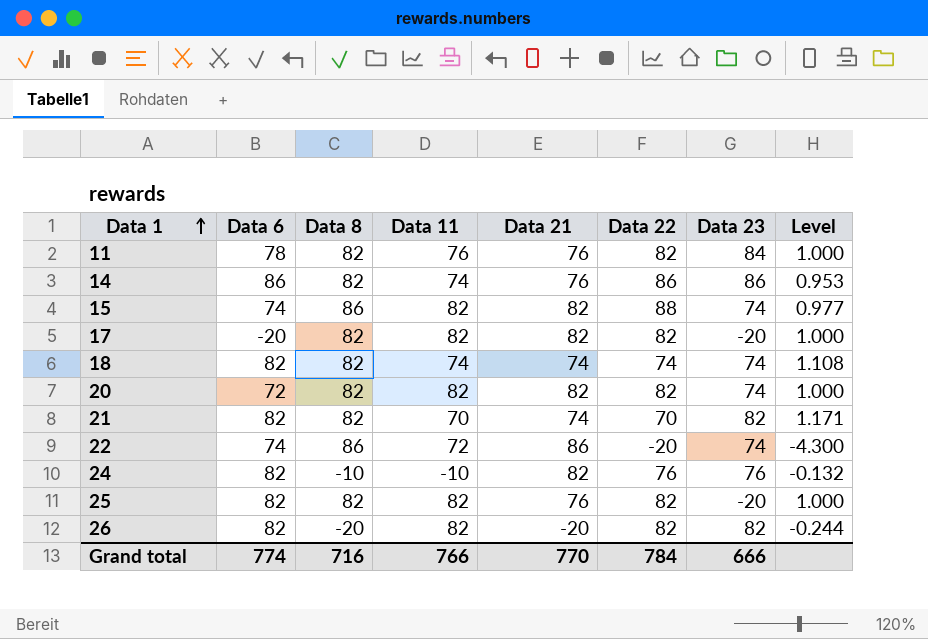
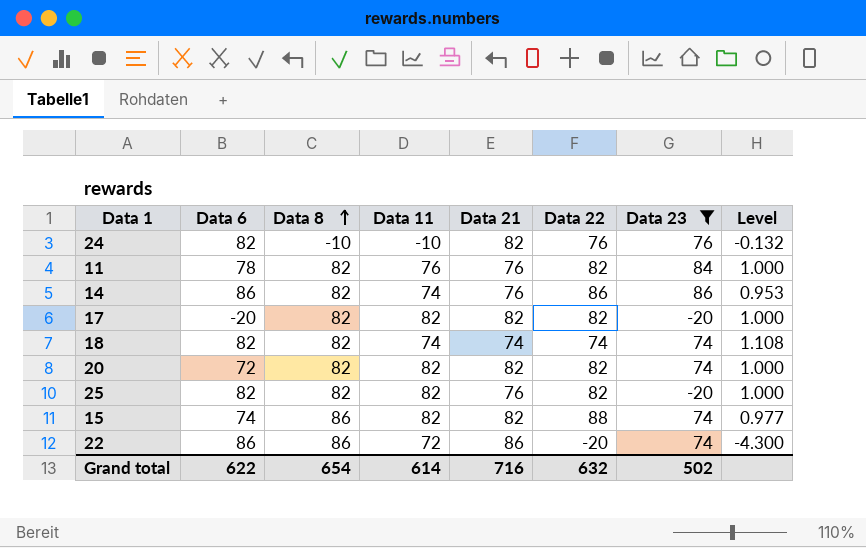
filter: none -> Data 23 != 82
row order: Data 1 ascending -> Data 8 ascending
22 | Data 6: 74 -> 86
Grand total | Data 6: 774 -> 622
Grand total | Data 8: 716 -> 654
Grand total | Data 11: 766 -> 614
Grand total | Data 21: 770 -> 716
Grand total | Data 22: 784 -> 632
Grand total | Data 23: 666 -> 502

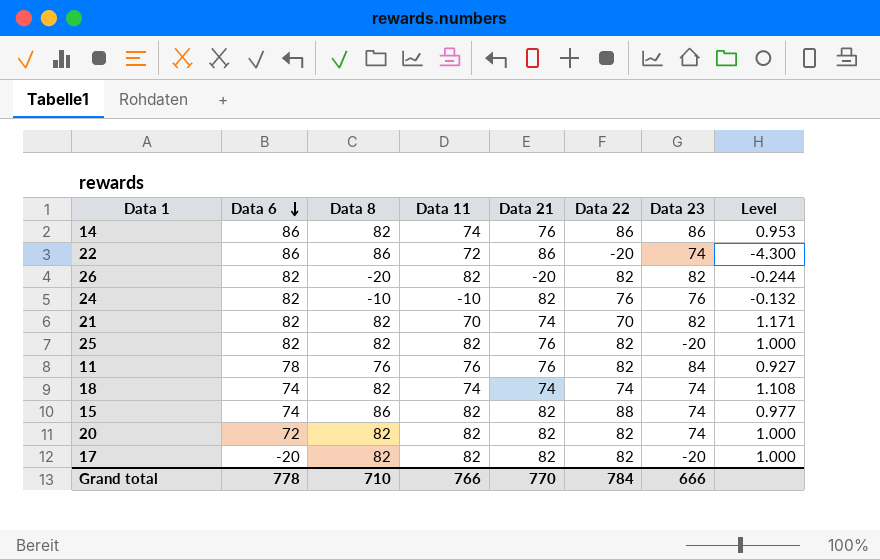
filter: Data 23 != 82 -> none
row order: Data 8 ascending -> Data 6 descending
11 | Data 8: 82 -> 76
11 | Level: 1.000 -> 0.927
18 | Data 6: 82 -> 74
Grand total | Data 6: 622 -> 778
Grand total | Data 8: 654 -> 710
Grand total | Data 11: 614 -> 766
Grand total | Data 21: 716 -> 770
Grand total | Data 22: 632 -> 784
Grand total | Data 23: 502 -> 666

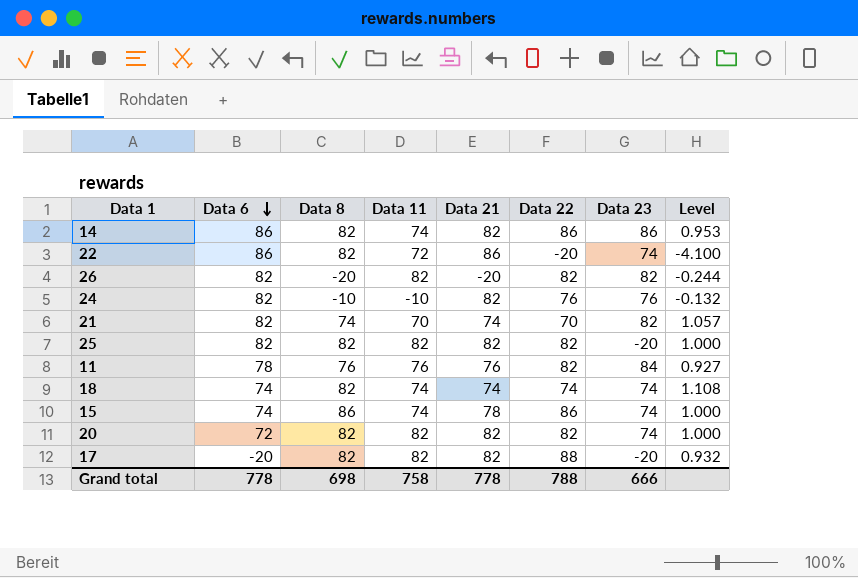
14 | Data 21: 76 -> 82
22 | Data 8: 86 -> 82
22 | Level: -4.300 -> -4.100
21 | Data 8: 82 -> 74
21 | Level: 1.171 -> 1.057
25 | Data 21: 76 -> 82
15 | Data 11: 82 -> 74
15 | Data 21: 82 -> 78
15 | Data 22: 88 -> 86
15 | Level: 0.977 -> 1.000
17 | Data 22: 82 -> 88
17 | Level: 1.000 -> 0.932
Grand total | Data 8: 710 -> 698
Grand total | Data 11: 766 -> 758
Grand total | Data 21: 770 -> 778
Grand total | Data 22: 784 -> 788

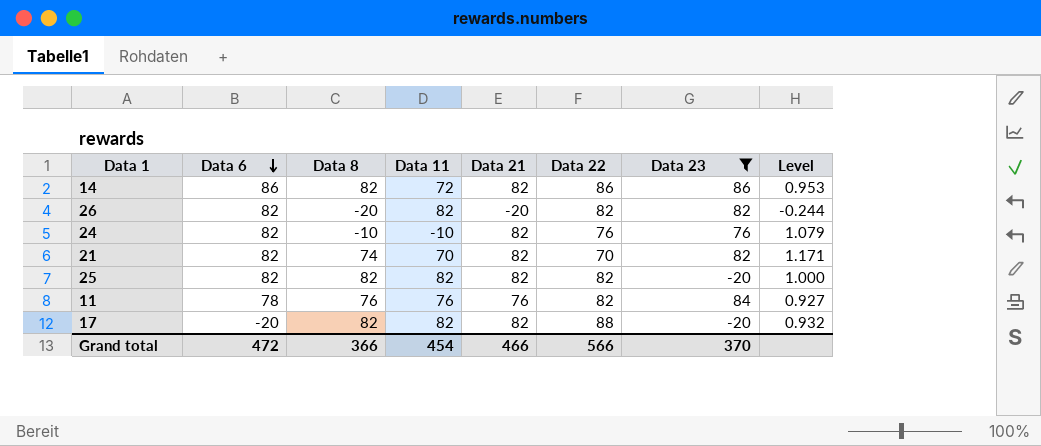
filter: none -> Data 23 != 74
column Level | formula: [Data 8] / [Data 22] -> [Data 21] / [Data 22]
14 | Data 11: 74 -> 72
21 | Data 21: 74 -> 82
Grand total | Data 6: 778 -> 472
Grand total | Data 8: 698 -> 366
Grand total | Data 11: 758 -> 454
Grand total | Data 21: 778 -> 466
Grand total | Data 22: 788 -> 566
Grand total | Data 23: 666 -> 370

